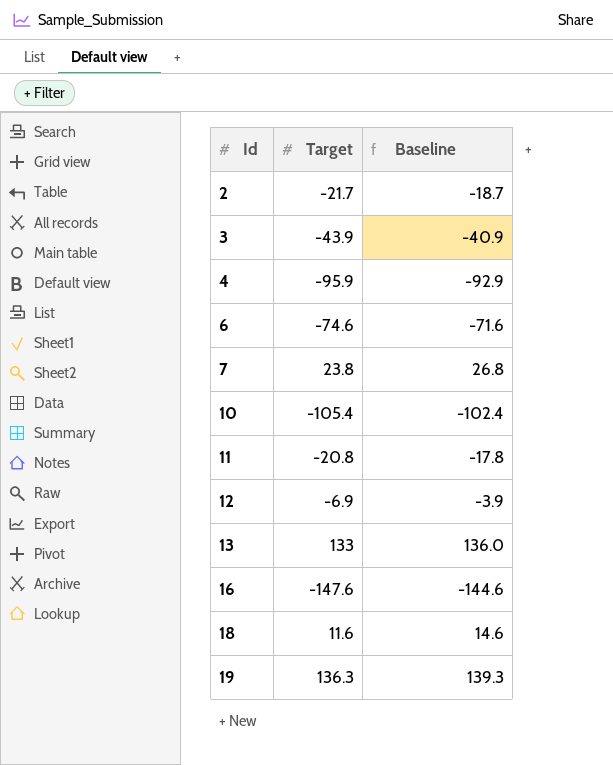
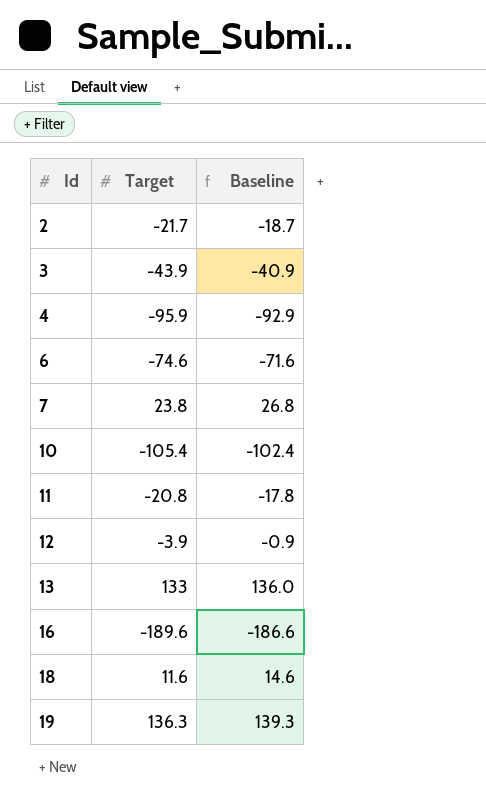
12 | Target: -6.9 -> -3.9
12 | Baseline: -3.9 -> -0.9
16 | Target: -147.6 -> -189.6
16 | Baseline: -144.6 -> -186.6

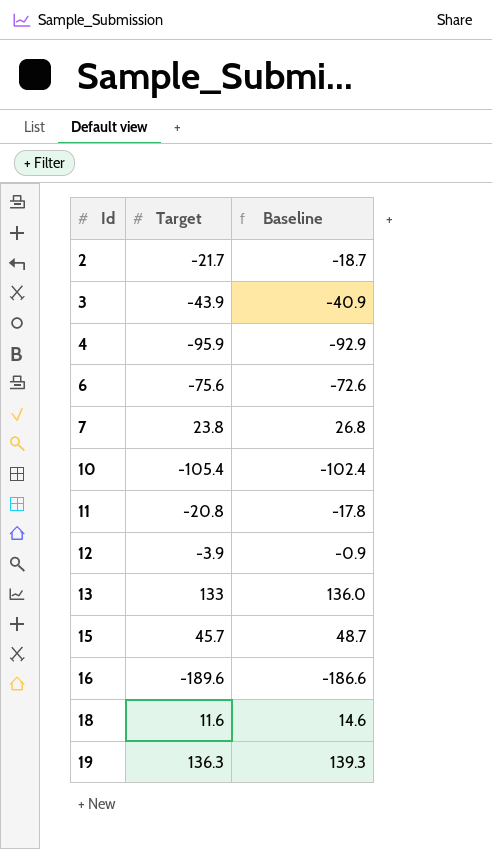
6 | Target: -74.6 -> -75.6
6 | Baseline: -71.6 -> -72.6
row 15: none -> 45.7 | 48.7

